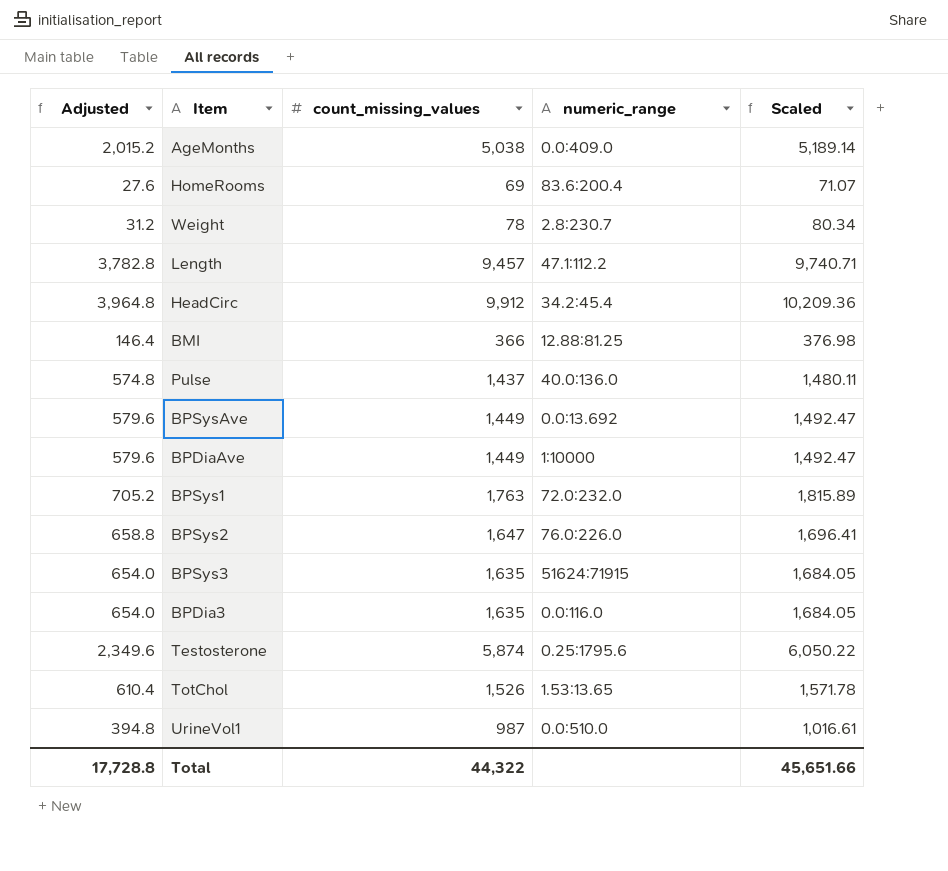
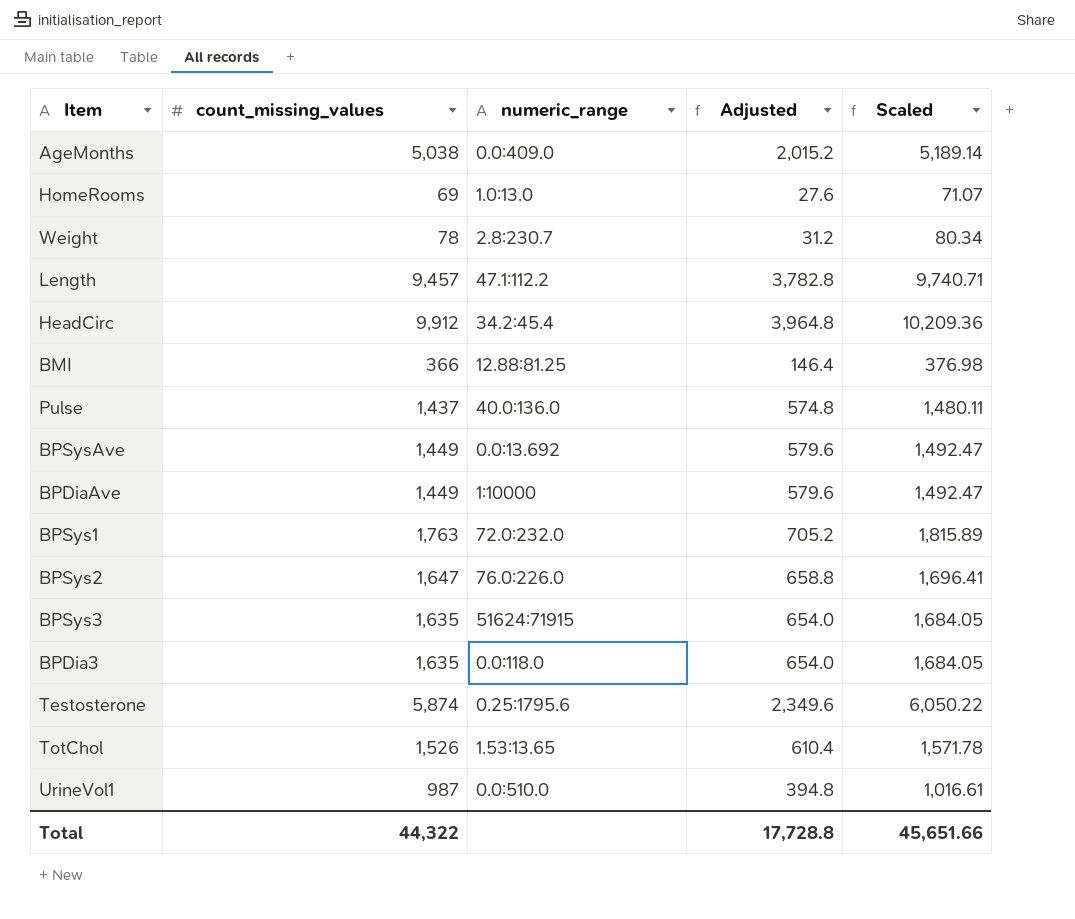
column Adjusted | position: 1 -> 4
HomeRooms | numeric_range: 83.6:200.4 -> 1.0:13.0
BPDia3 | numeric_range: 0.0:116.0 -> 0.0:118.0

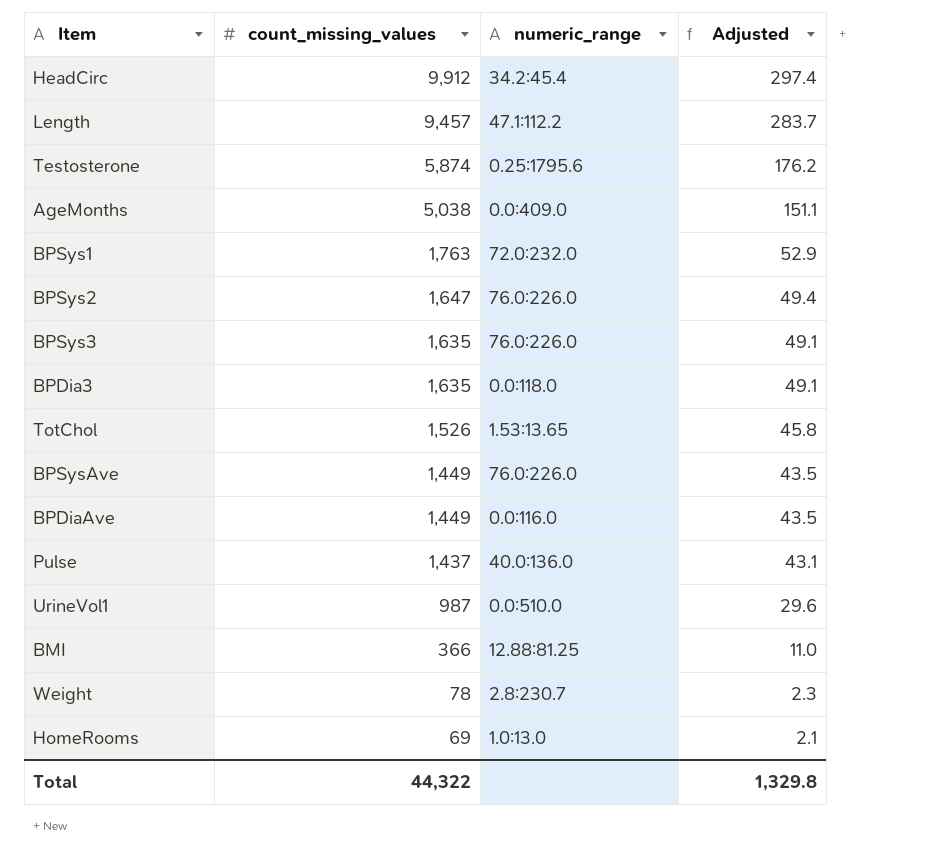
row order: none -> count_missing_values descending
column Scaled | formula: [count_missing_values] * 1.03 -> none
column Adjusted | formula: [count_missing_values] * 0.4 -> [count_missing_values] * 0.03
BPSys3 | numeric_range: 51624:71915 -> 76.0:226.0
BPSysAve | numeric_range: 0.0:13.692 -> 76.0:226.0
BPDiaAve | numeric_range: 1:10000 -> 0.0:116.0
Total | Adjusted: 17,728.8 -> 1,329.8

